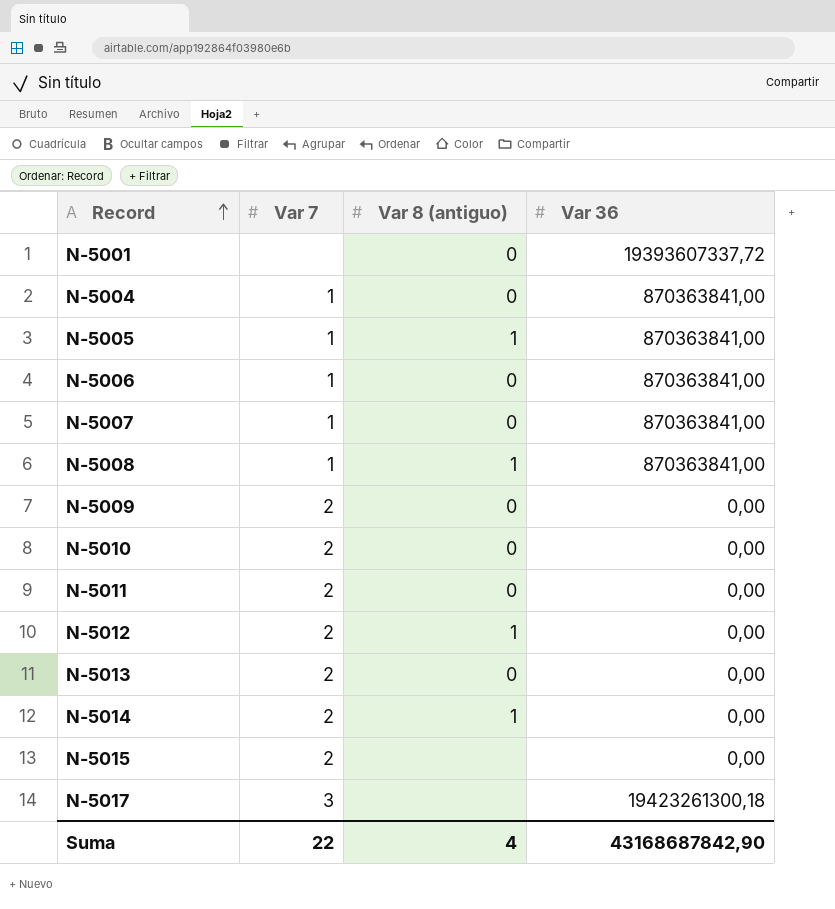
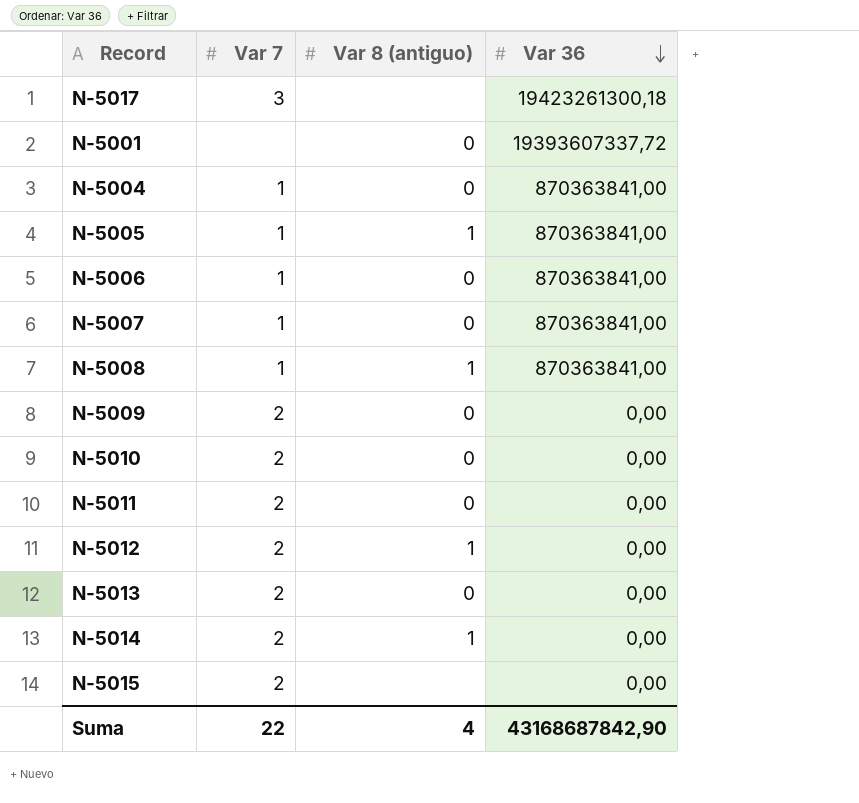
row order: Record ascending -> Var 36 descending

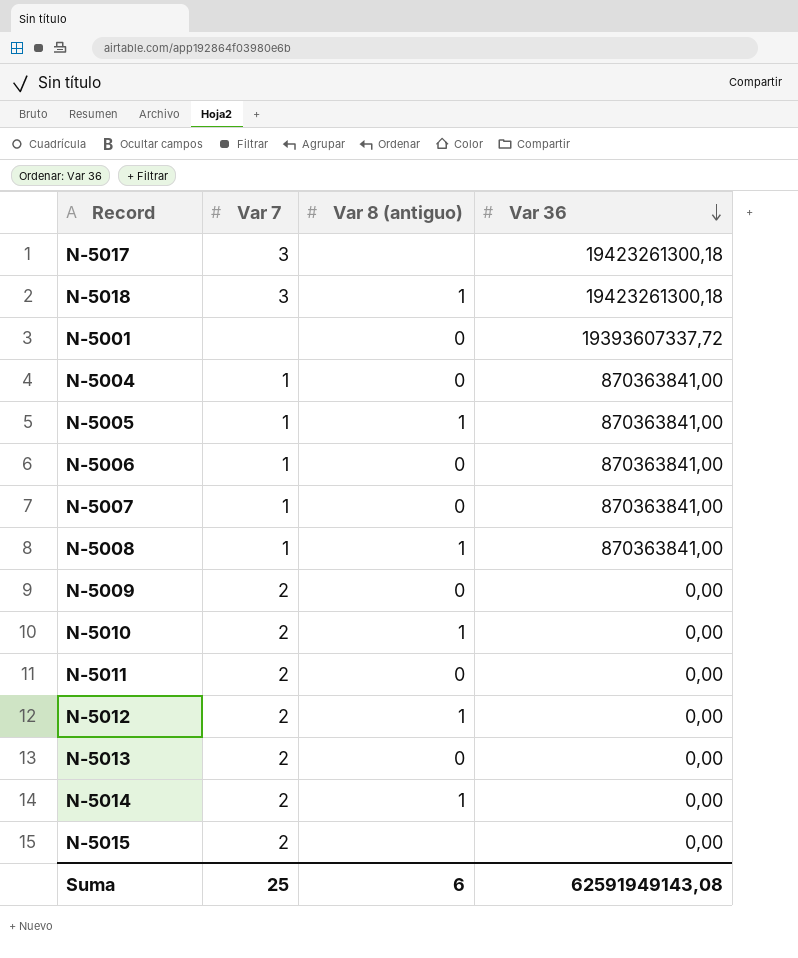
row N-5018: none -> 3 | 1 | 19423261300,18
N-5010 | Var 8 (antiguo): 0 -> 1
Suma | Var 7: 22 -> 25
Suma | Var 8 (antiguo): 4 -> 6
Suma | Var 36: 43168687842,90 -> 62591949143,08

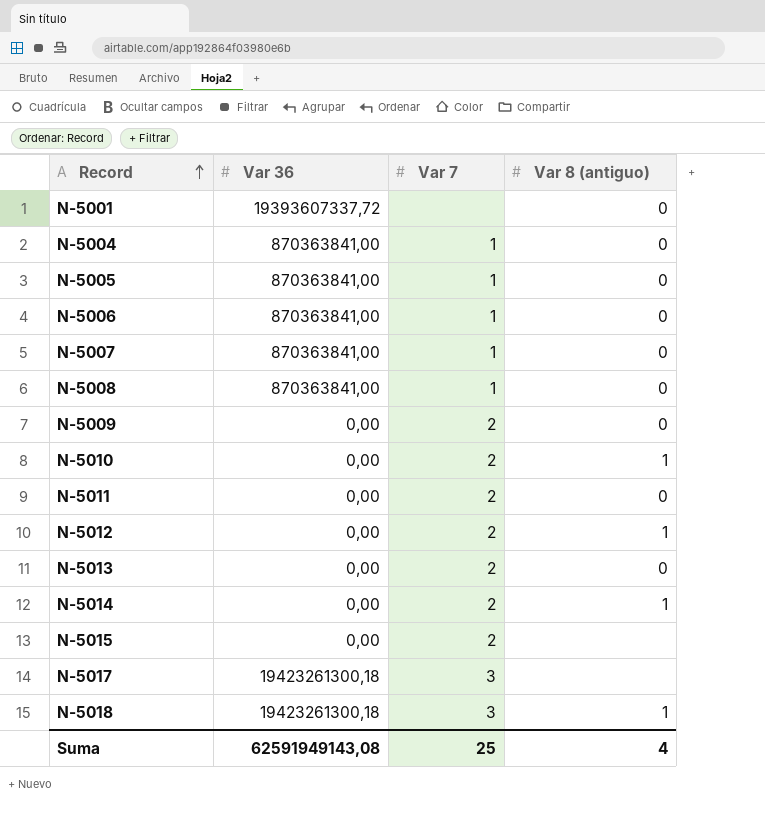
row order: Var 36 descending -> Record ascending
column Var 36 | position: 4 -> 2
N-5005 | Var 8 (antiguo): 1 -> 0
N-5008 | Var 8 (antiguo): 1 -> 0
Suma | Var 8 (antiguo): 6 -> 4

